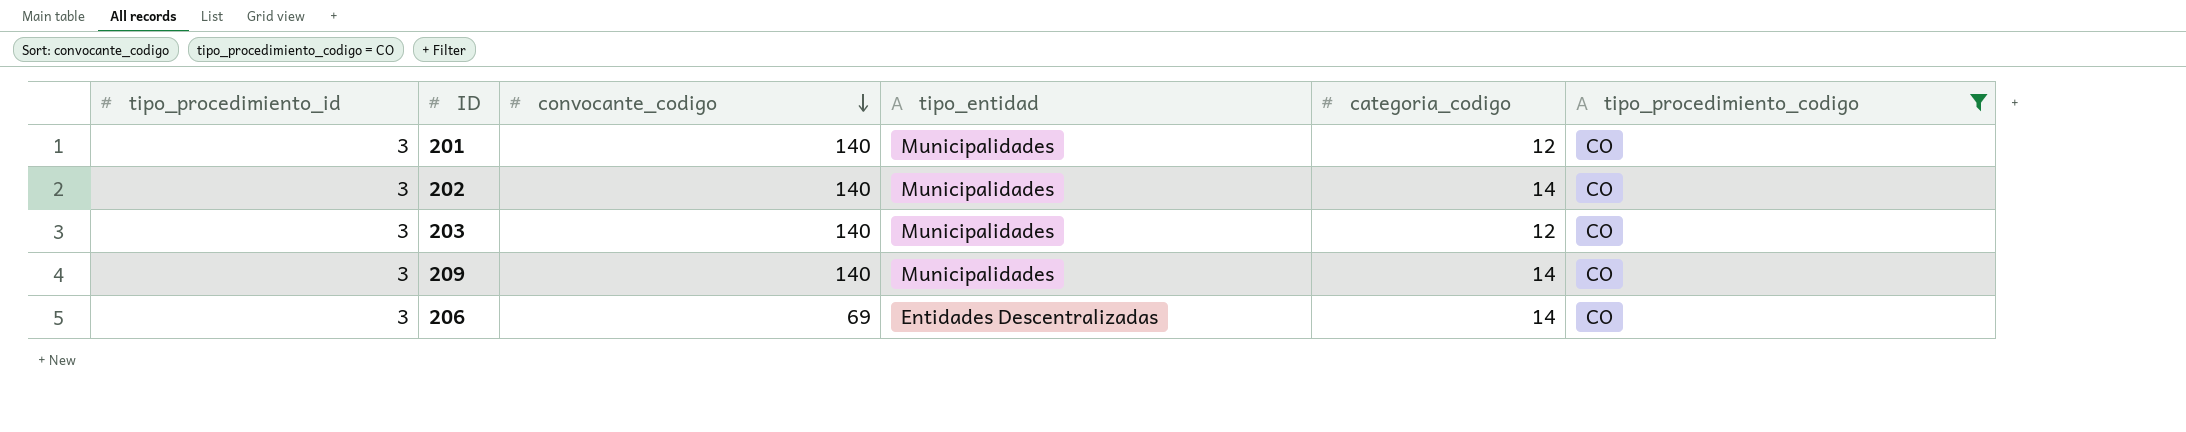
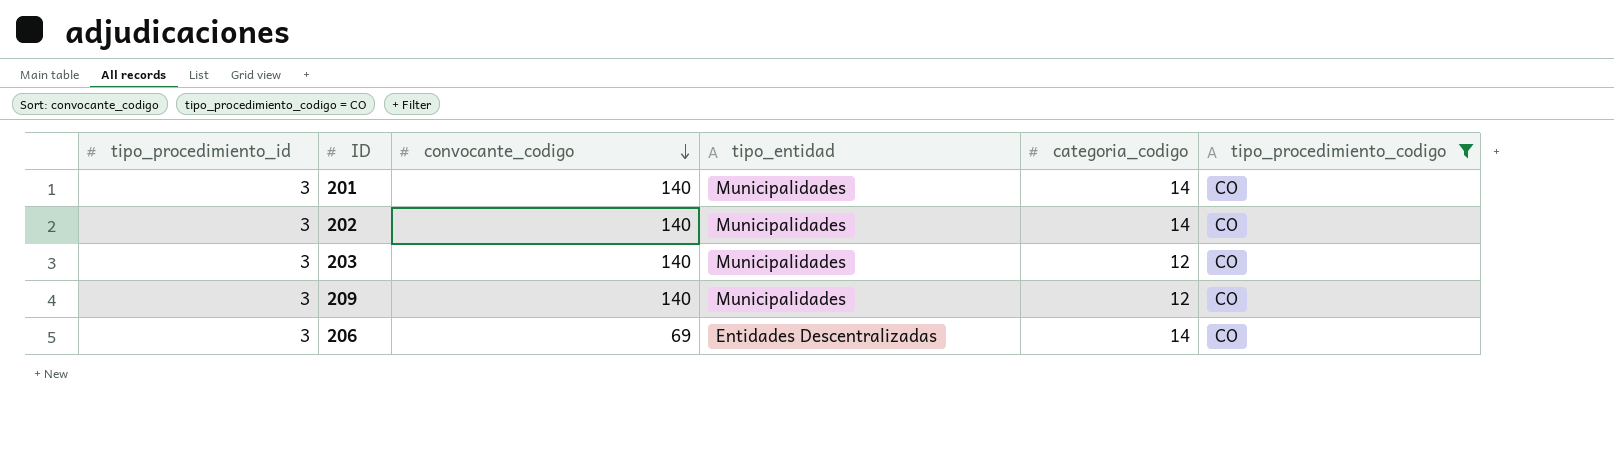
201 | categoria_codigo: 12 -> 14
209 | categoria_codigo: 14 -> 12

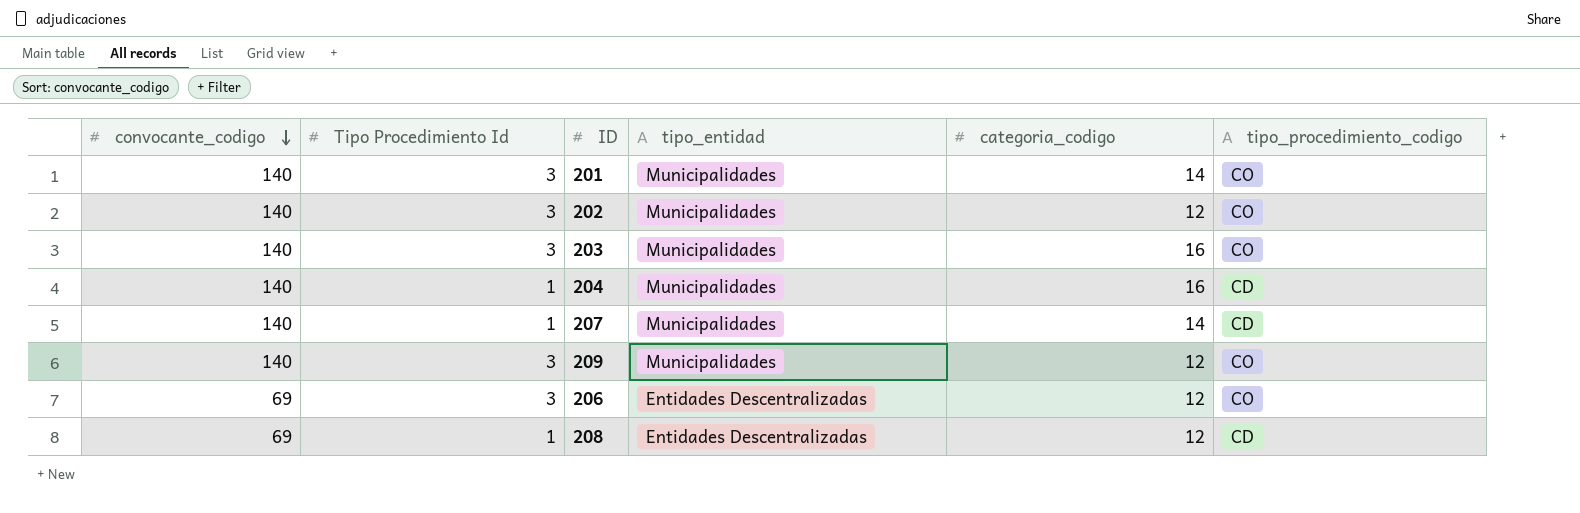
filter: tipo_procedimiento_codigo = CO -> none
column convocante_codigo | position: 3 -> 1
column name: tipo_procedimiento_id -> Tipo Procedimiento Id
202 | categoria_codigo: 14 -> 12
203 | categoria_codigo: 12 -> 16
206 | categoria_codigo: 14 -> 12

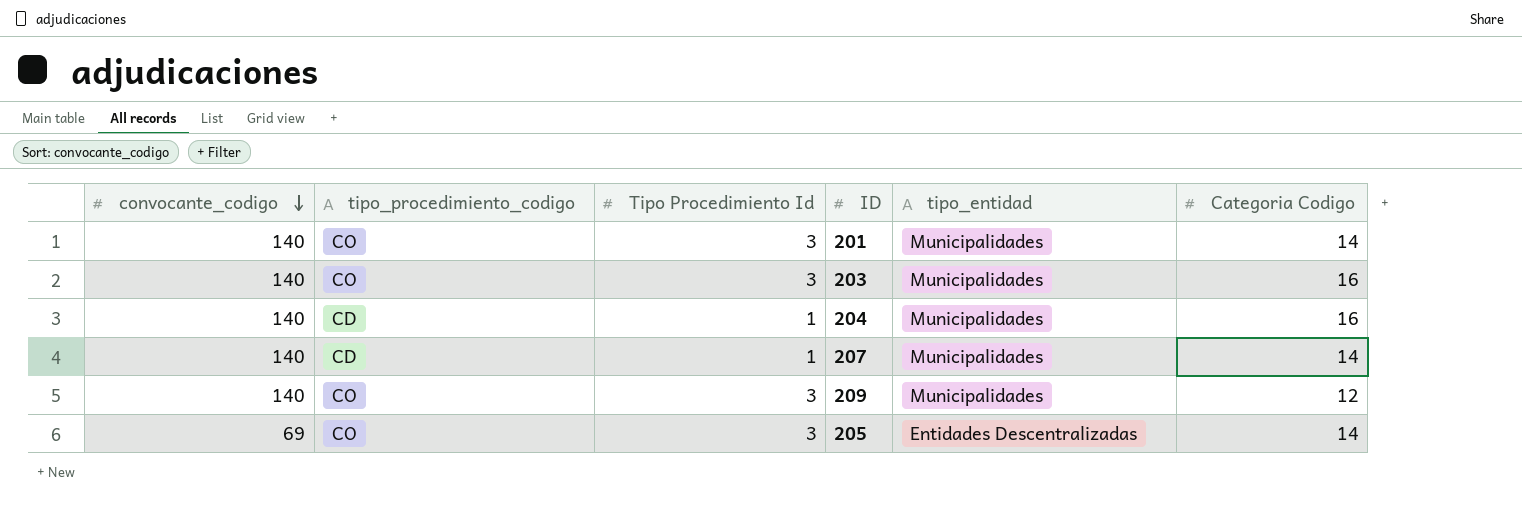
column tipo_procedimiento_codigo | position: 6 -> 2
column name: categoria_codigo -> Categoria Codigo
row 202: 140 | 3 | Municipalidades | 12 | CO -> none
row 206: 69 | 3 | Entidades Descentralizadas | 12 | CO -> none
row 208: 69 | 1 | Entidades Descentralizadas | 12 | CD -> none
row 205: none -> 69 | CO | 3 | Entidades Descentralizadas | 14

